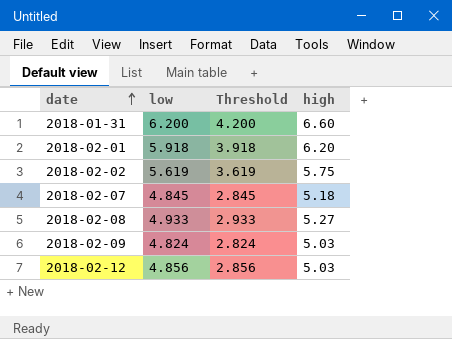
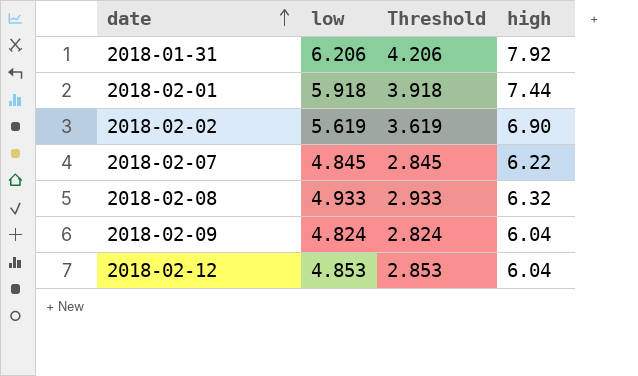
2018-01-31 | low: 6.200 -> 6.206
2018-01-31 | Threshold: 4.200 -> 4.206
2018-01-31 | high: 6.60 -> 7.92
2018-02-01 | high: 6.20 -> 7.44
2018-02-02 | high: 5.75 -> 6.90
2018-02-07 | high: 5.18 -> 6.22
2018-02-08 | high: 5.27 -> 6.32
2018-02-09 | high: 5.03 -> 6.04
2018-02-12 | low: 4.856 -> 4.853
2018-02-12 | Threshold: 2.856 -> 2.853
2018-02-12 | high: 5.03 -> 6.04

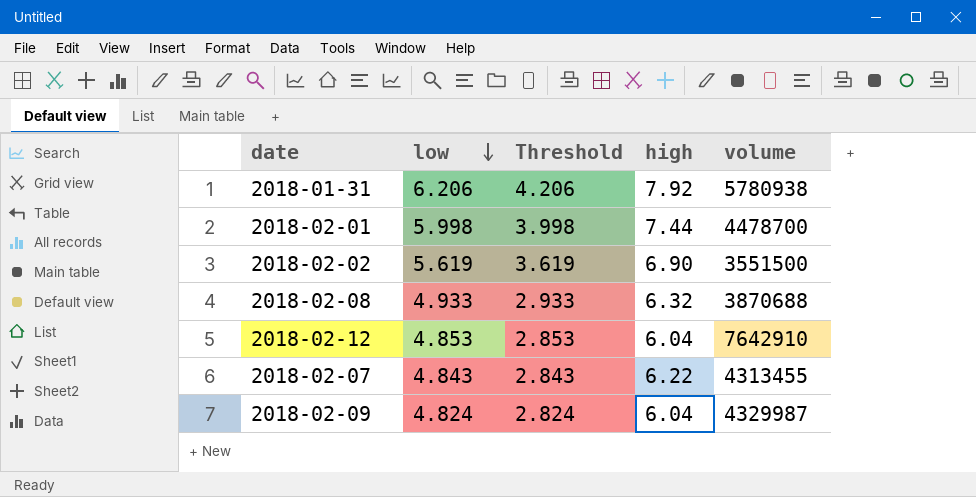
row order: date ascending -> low descending
column volume | position: none -> 5
2018-02-01 | low: 5.918 -> 5.998
2018-02-01 | Threshold: 3.918 -> 3.998
2018-02-07 | low: 4.845 -> 4.843
2018-02-07 | Threshold: 2.845 -> 2.843

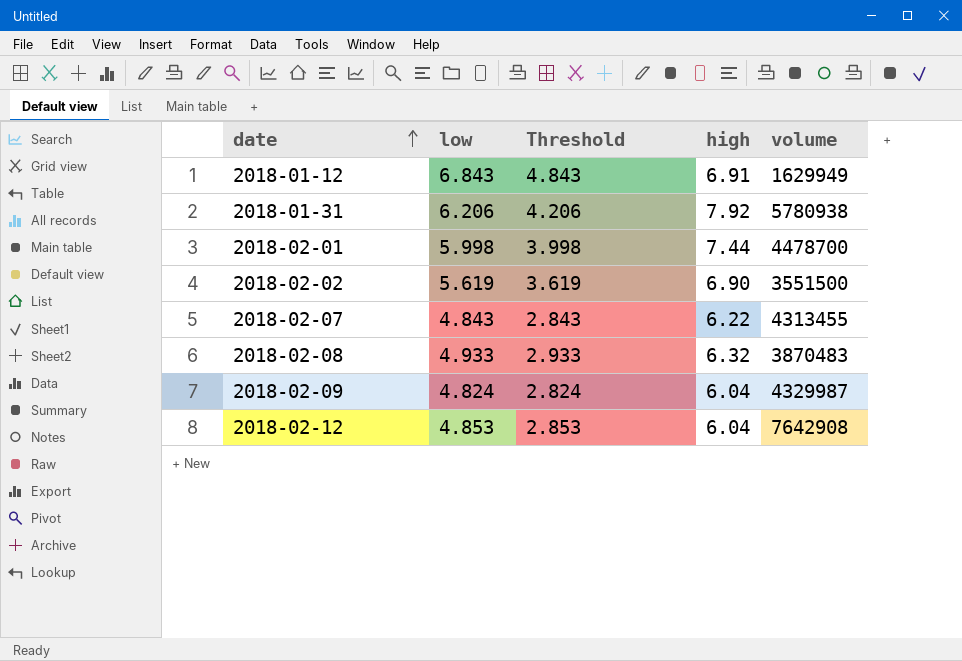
row order: low descending -> date ascending
row 2018-01-12: none -> 6.843 | 4.843 | 6.91 | 1629949
2018-02-08 | volume: 3870688 -> 3870483
2018-02-12 | volume: 7642910 -> 7642908

